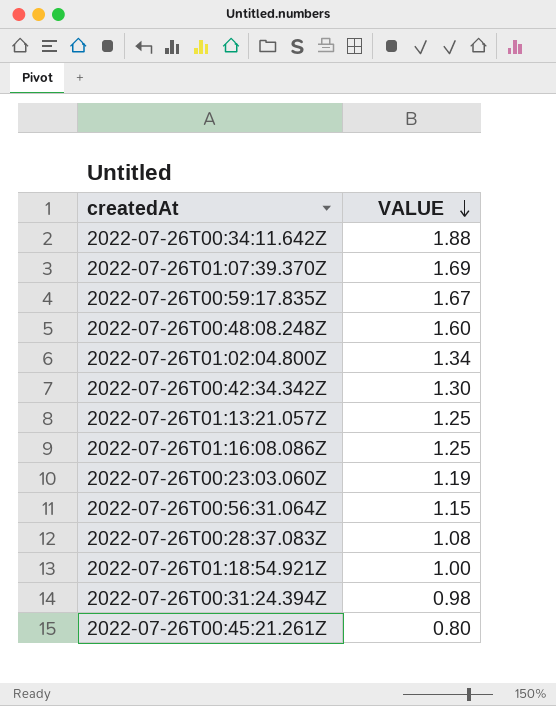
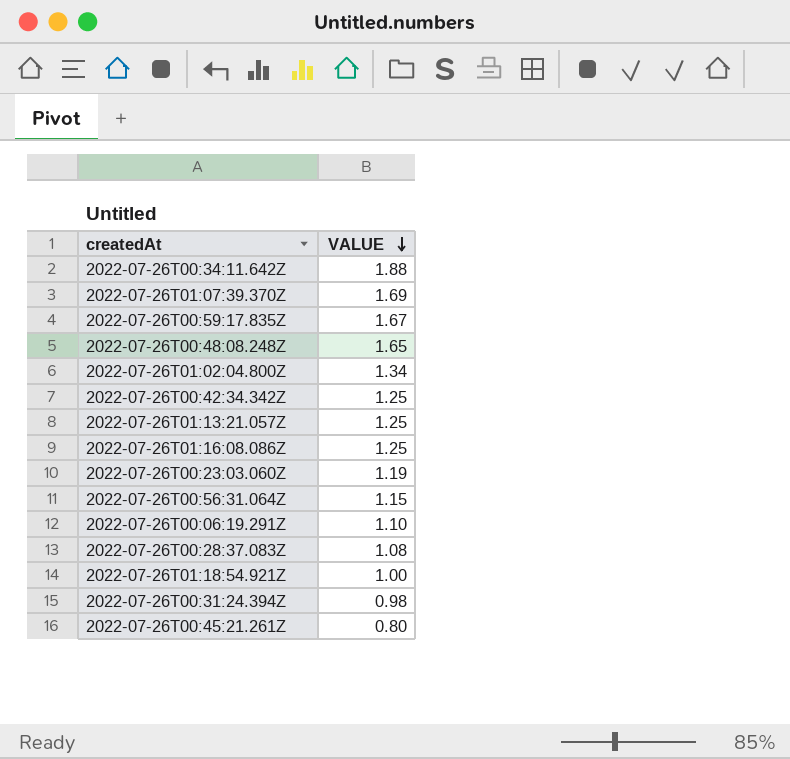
2022-07-26T00:48:08.248Z | VALUE: 1.60 -> 1.65
2022-07-26T00:42:34.342Z | VALUE: 1.30 -> 1.25
row 2022-07-26T00:06:19.291Z: none -> 1.10

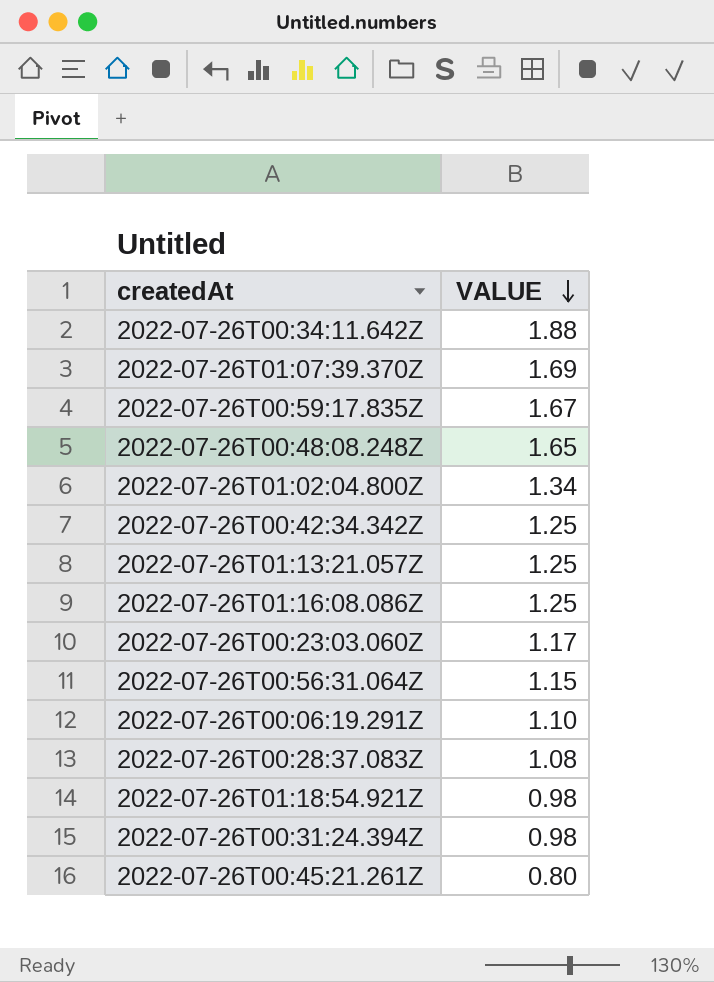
2022-07-26T00:23:03.060Z | VALUE: 1.19 -> 1.17
2022-07-26T01:18:54.921Z | VALUE: 1.00 -> 0.98

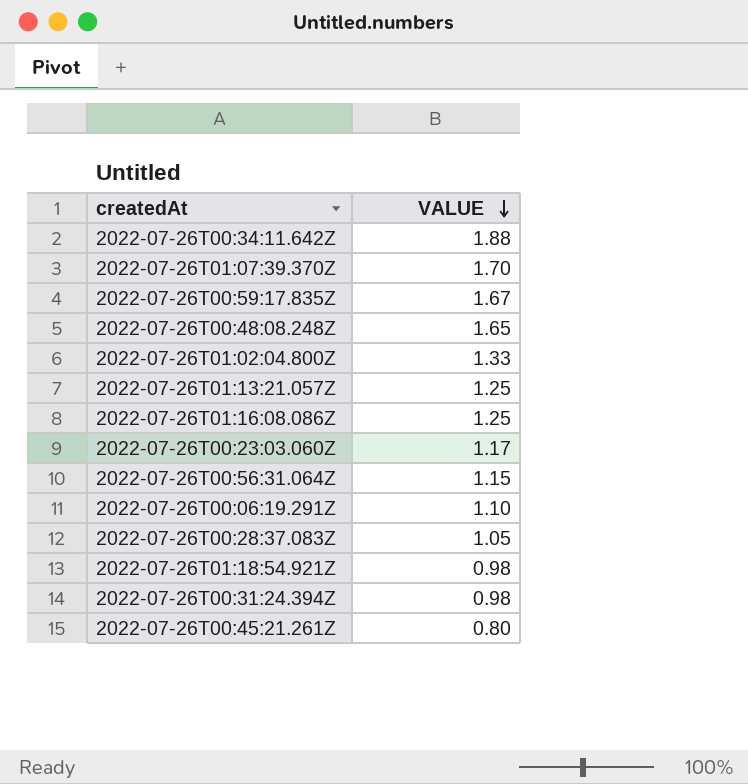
row 2022-07-26T00:42:34.342Z: 1.25 -> none
2022-07-26T01:07:39.370Z | VALUE: 1.69 -> 1.70
2022-07-26T01:02:04.800Z | VALUE: 1.34 -> 1.33
2022-07-26T00:28:37.083Z | VALUE: 1.08 -> 1.05

